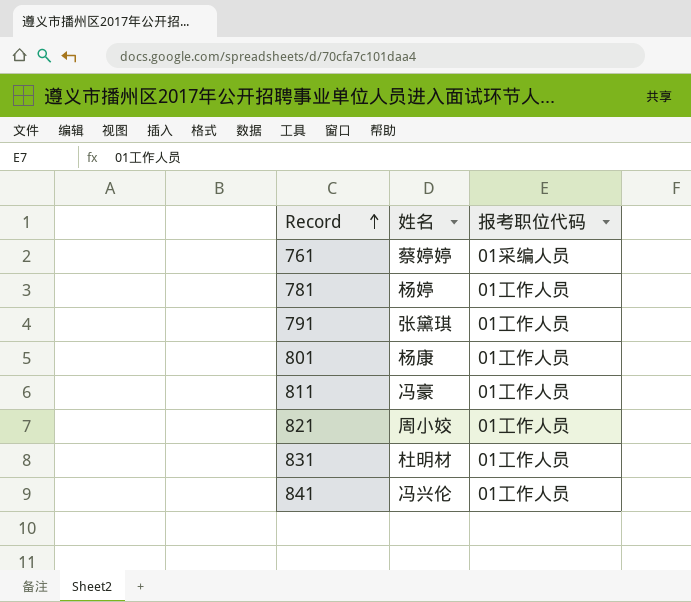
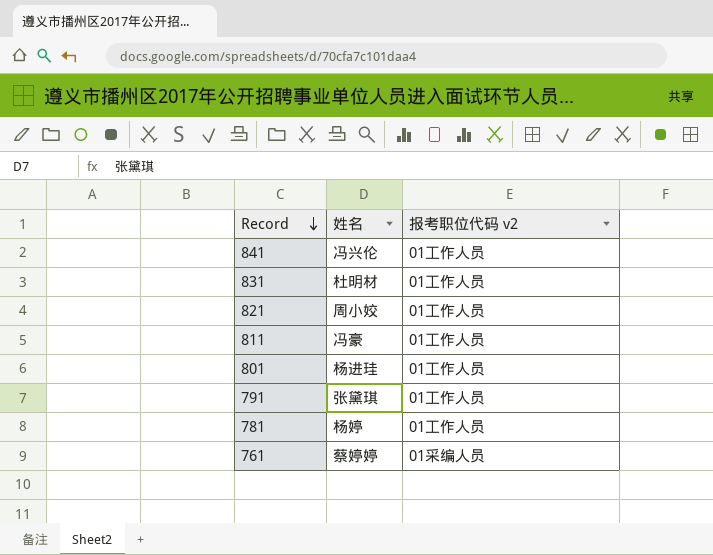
row order: Record ascending -> Record descending
column name: 报考职位代码 -> 报考职位代码 v2
801 | 姓名: 杨康 -> 杨进珪

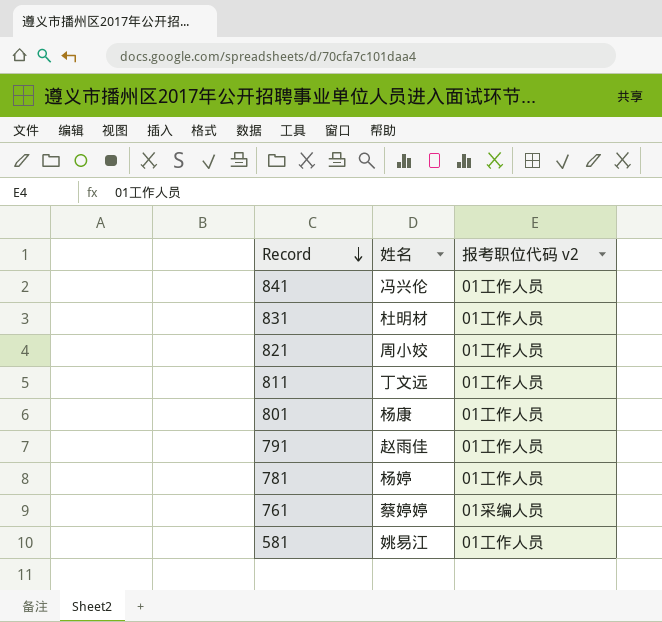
811 | 姓名: 冯豪 -> 丁文远
801 | 姓名: 杨进珪 -> 杨康
791 | 姓名: 张黛琪 -> 赵雨佳
row 581: none -> 姚易江 | 01工作人员

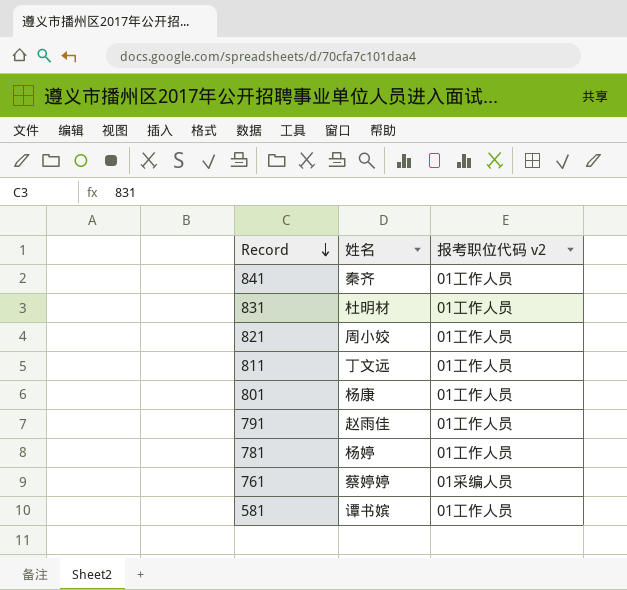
841 | 姓名: 冯兴伦 -> 秦齐
581 | 姓名: 姚易江 -> 谭书嫔

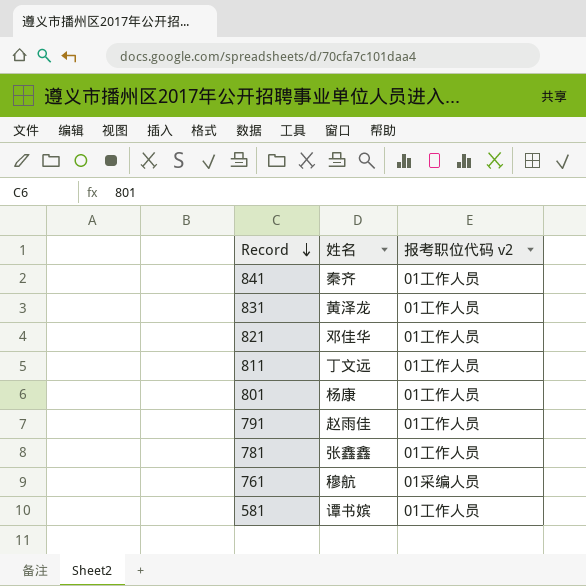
831 | 姓名: 杜明材 -> 黄泽龙
821 | 姓名: 周小姣 -> 邓佳华
781 | 姓名: 杨婷 -> 张鑫鑫
761 | 姓名: 蔡婷婷 -> 穆航

